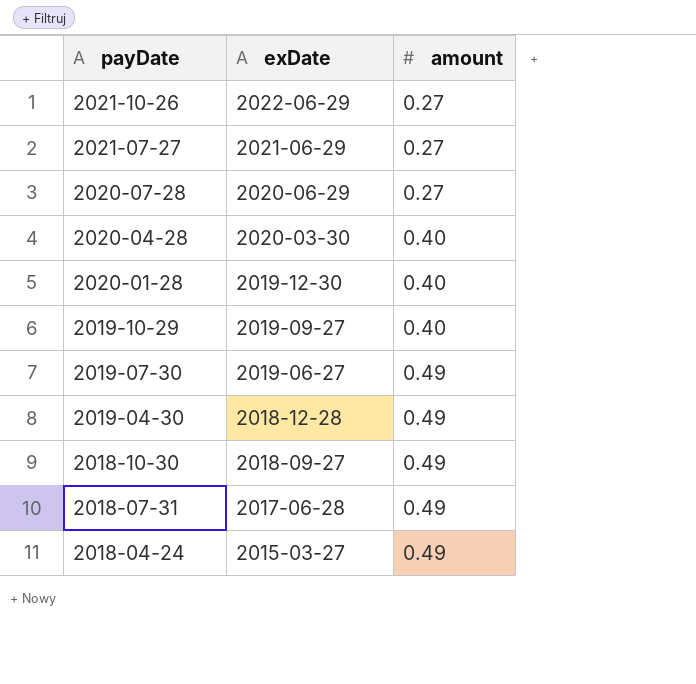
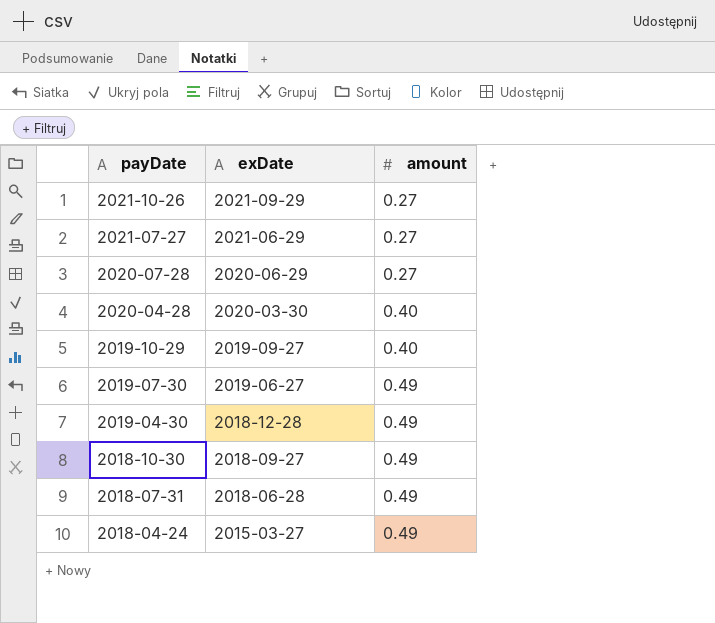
row 2020-01-28: 2019-12-30 | 0.40 -> none
2021-10-26 | exDate: 2022-06-29 -> 2021-09-29
2018-07-31 | exDate: 2017-06-28 -> 2018-06-28

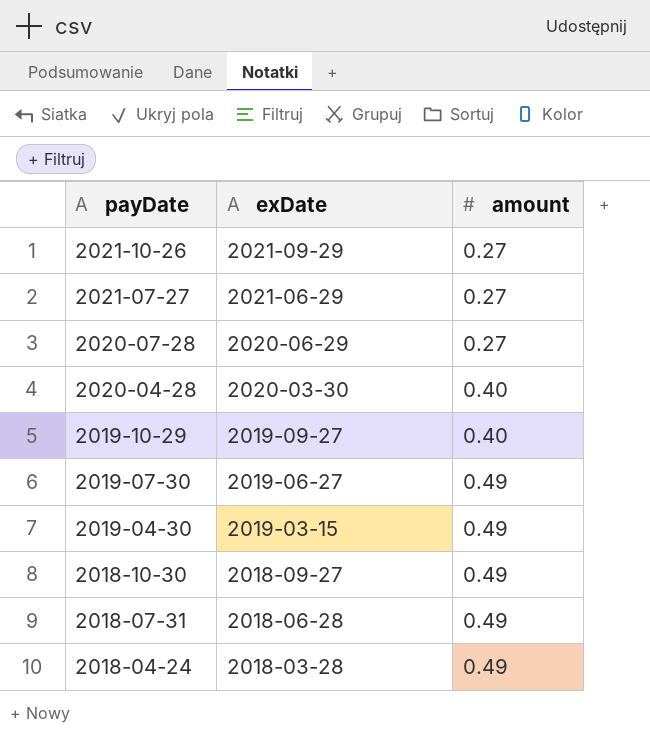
2019-04-30 | exDate: 2018-12-28 -> 2019-03-15
2018-04-24 | exDate: 2015-03-27 -> 2018-03-28

